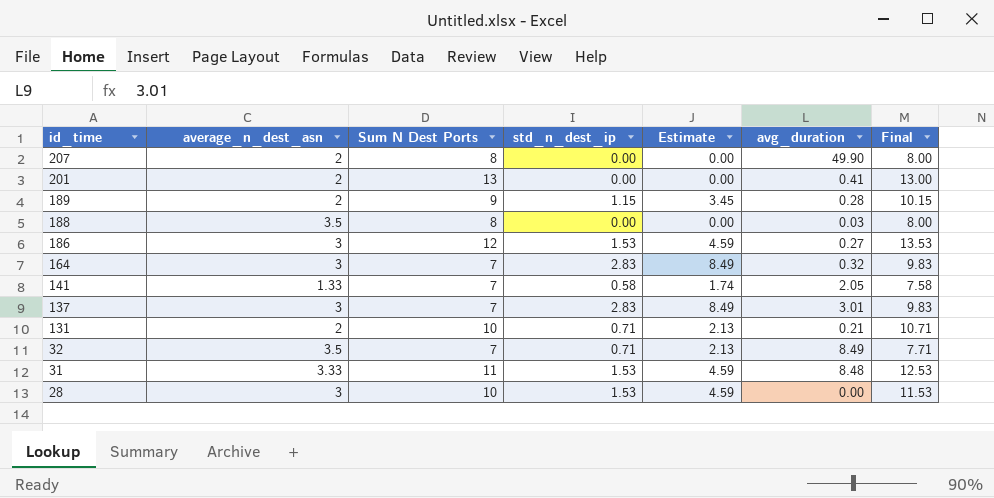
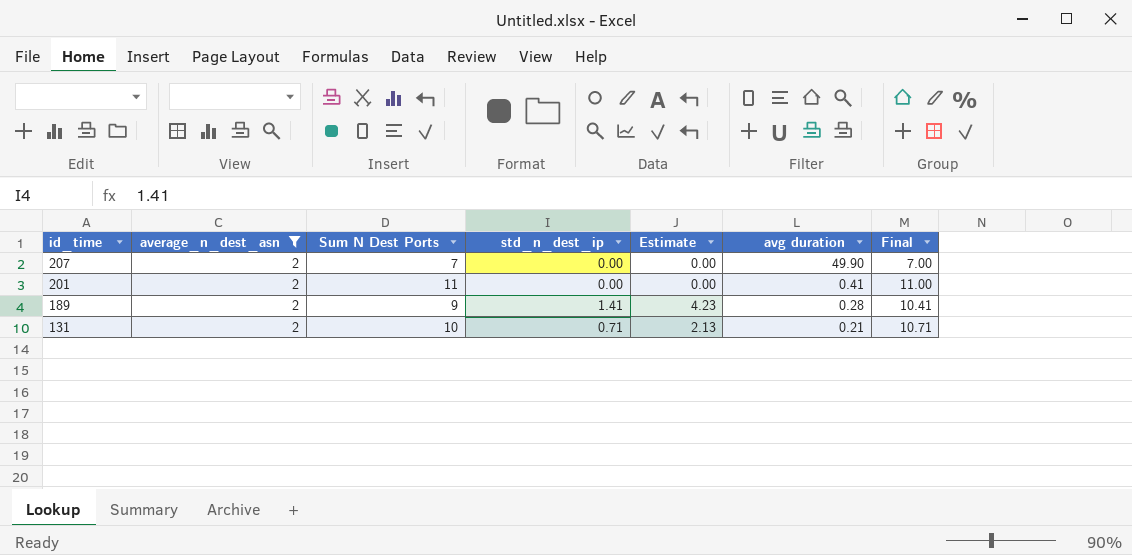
filter: none -> average_n_dest_asn = 2
column name: avg_duration -> avg duration
207 | Sum N Dest Ports: 8 -> 7
207 | Final: 8.00 -> 7.00
201 | Sum N Dest Ports: 13 -> 11
201 | Final: 13.00 -> 11.00
189 | std_n_dest_ip: 1.15 -> 1.41
189 | Estimate: 3.45 -> 4.23
189 | Final: 10.15 -> 10.41

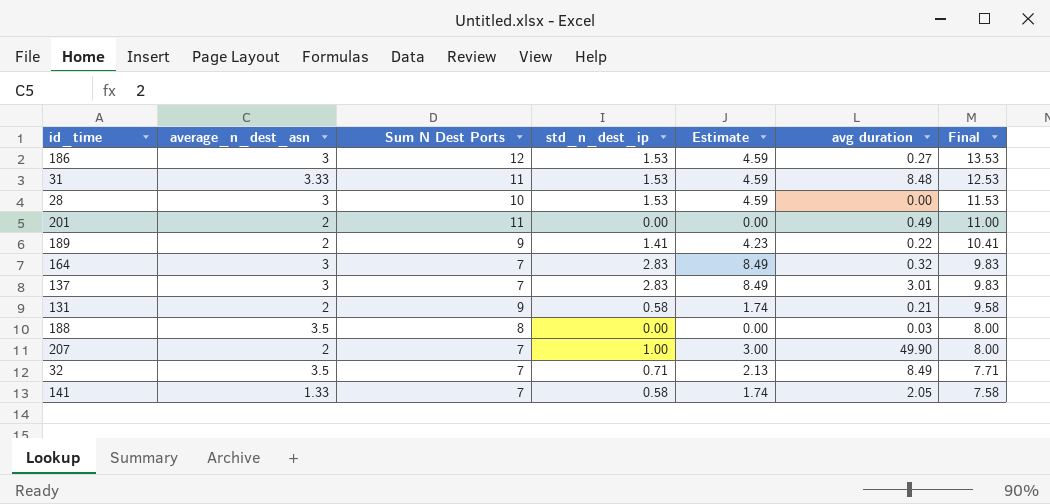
filter: average_n_dest_asn = 2 -> none
row order: id_time descending -> Final descending
201 | avg duration: 0.41 -> 0.49
189 | avg duration: 0.28 -> 0.22
131 | Sum N Dest Ports: 10 -> 9
131 | std_n_dest_ip: 0.71 -> 0.58
131 | Estimate: 2.13 -> 1.74
131 | Final: 10.71 -> 9.58
207 | std_n_dest_ip: 0.00 -> 1.00
207 | Estimate: 0.00 -> 3.00
207 | Final: 7.00 -> 8.00

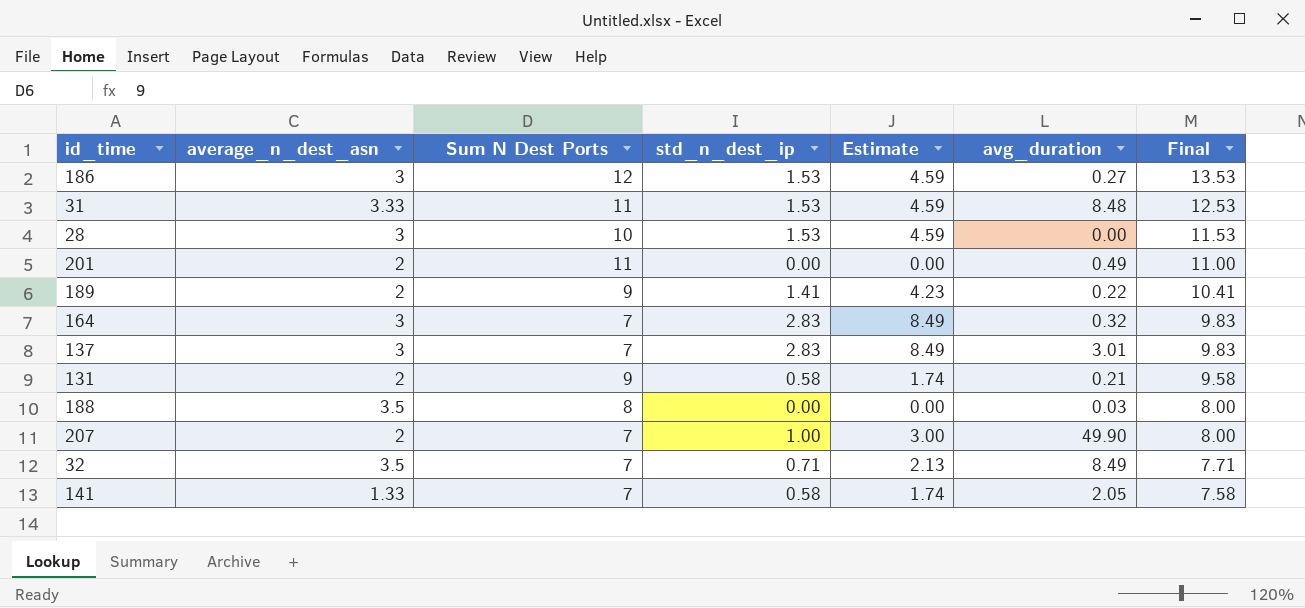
column name: avg duration -> avg_duration

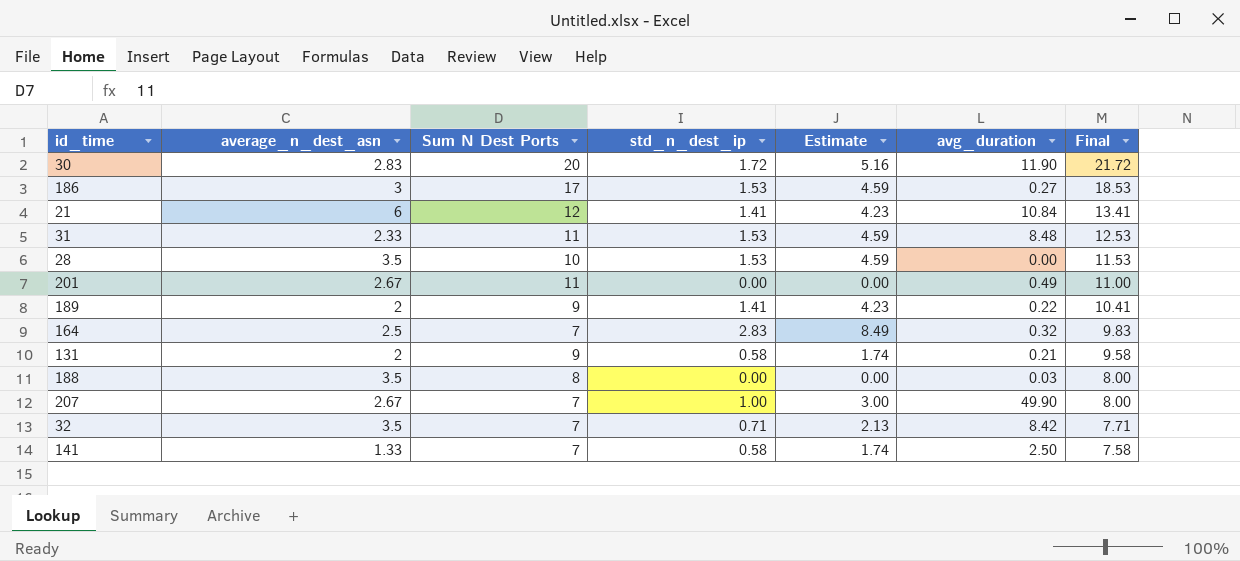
row 137: 3 | 7 | 2.83 | 8.49 | 3.01 | 9.83 -> none
row 30: none -> 2.83 | 20 | 1.72 | 5.16 | 11.90 | 21.72
186 | Sum N Dest Ports: 12 -> 17
186 | Final: 13.53 -> 18.53
row 21: none -> 6 | 12 | 1.41 | 4.23 | 10.84 | 13.41
31 | average_n_dest_asn: 3.33 -> 2.33
28 | average_n_dest_asn: 3 -> 3.5
201 | average_n_dest_asn: 2 -> 2.67
164 | average_n_dest_asn: 3 -> 2.5
207 | average_n_dest_asn: 2 -> 2.67
32 | avg_duration: 8.49 -> 8.42
141 | avg_duration: 2.05 -> 2.50

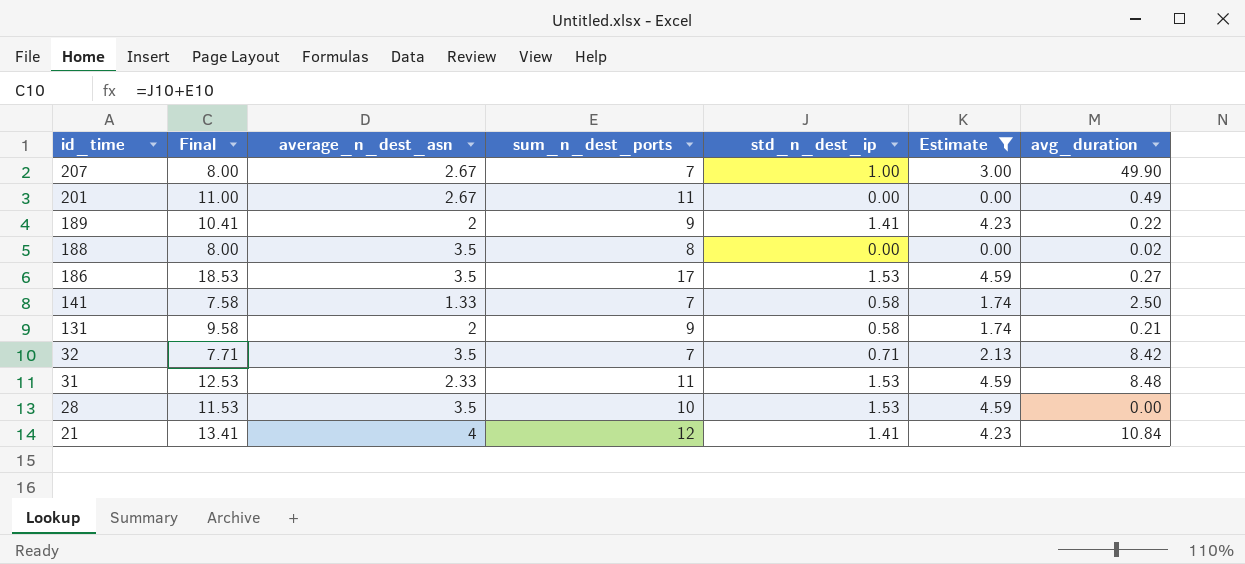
filter: none -> Estimate <= 4.59
row order: Final descending -> id_time descending
column Final | position: 7 -> 2
column name: Sum N Dest Ports -> sum_n_dest_ports
188 | avg_duration: 0.03 -> 0.02
186 | average_n_dest_asn: 3 -> 3.5
21 | average_n_dest_asn: 6 -> 4

